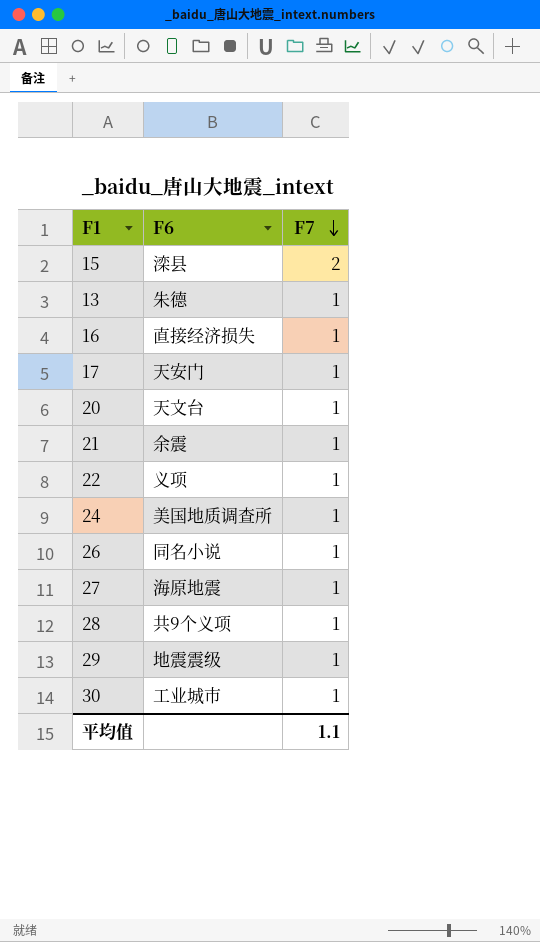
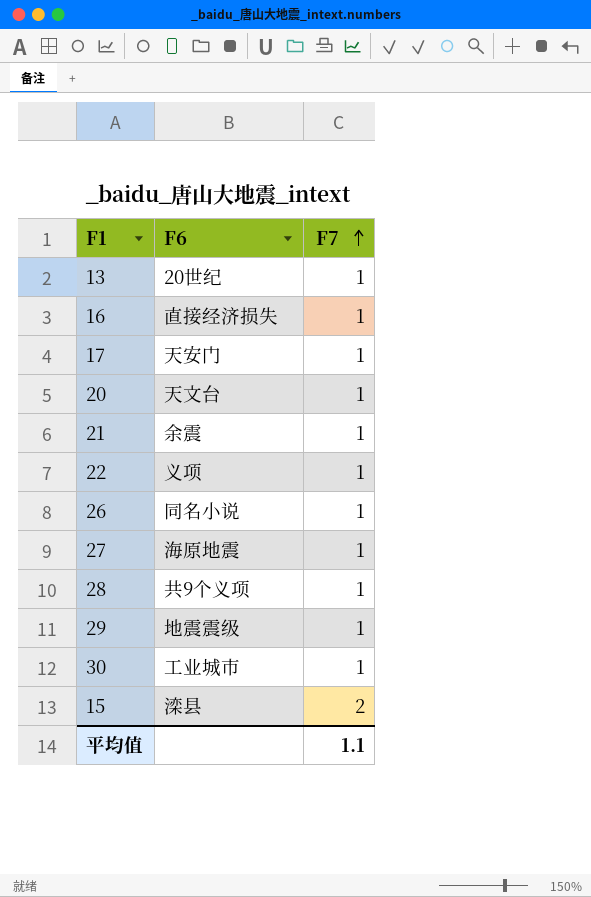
row order: F7 descending -> F7 ascending
row 24: 美国地质调查所 | 1 -> none
13 | F6: 朱德 -> 20世纪

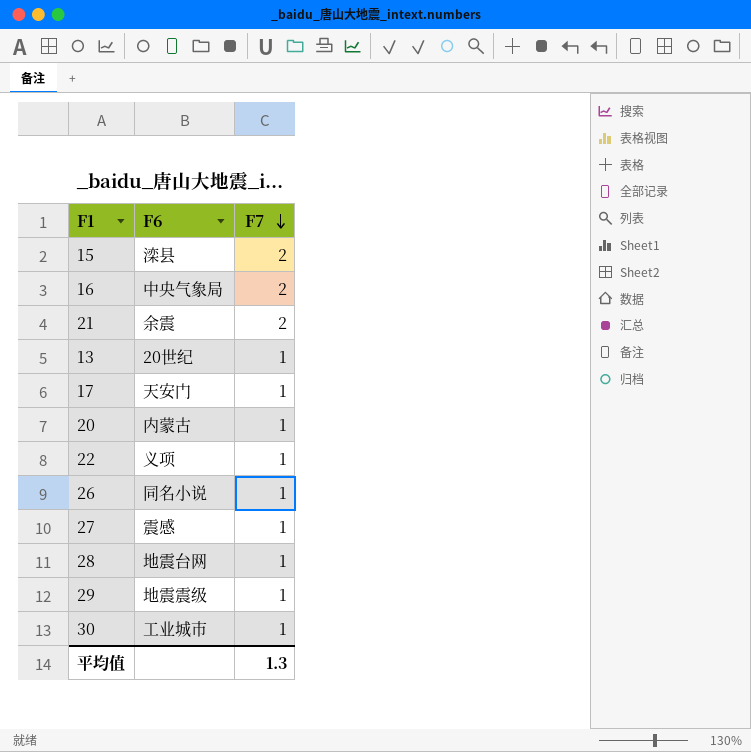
row order: F7 ascending -> F7 descending
16 | F6: 直接经济损失 -> 中央气象局
16 | F7: 1 -> 2
21 | F7: 1 -> 2
20 | F6: 天文台 -> 内蒙古
27 | F6: 海原地震 -> 震感
28 | F6: 共9个义项 -> 地震台网
平均值 | F7: 1.1 -> 1.3

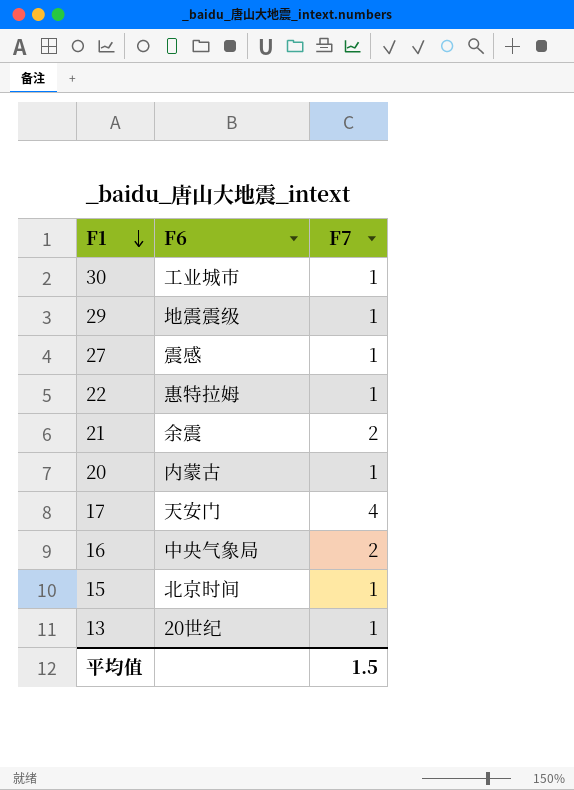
row order: F7 descending -> F1 descending
row 26: 同名小说 | 1 -> none
row 28: 地震台网 | 1 -> none
22 | F6: 义项 -> 惠特拉姆
17 | F7: 1 -> 4
15 | F6: 滦县 -> 北京时间
15 | F7: 2 -> 1
平均值 | F7: 1.3 -> 1.5

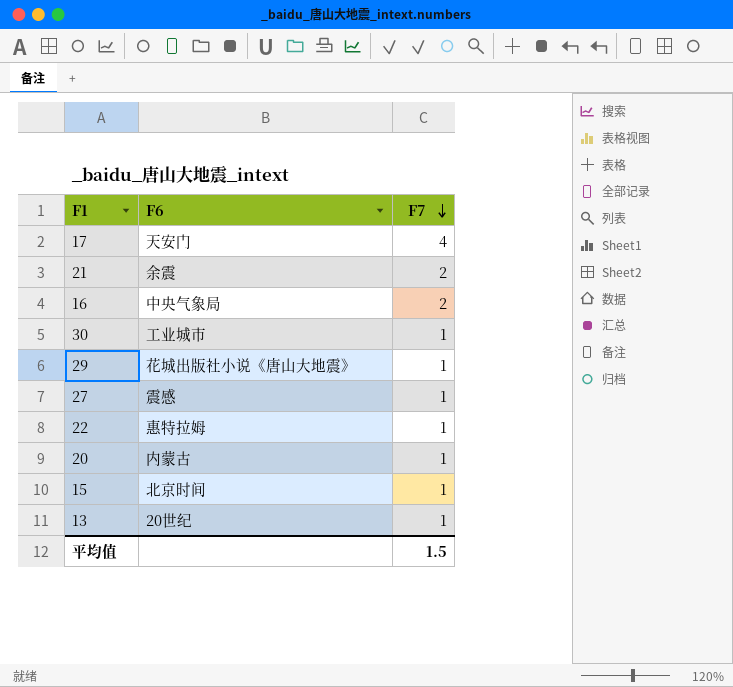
row order: F1 descending -> F7 descending
29 | F6: 地震震级 -> 花城出版社小说《唐山大地震》

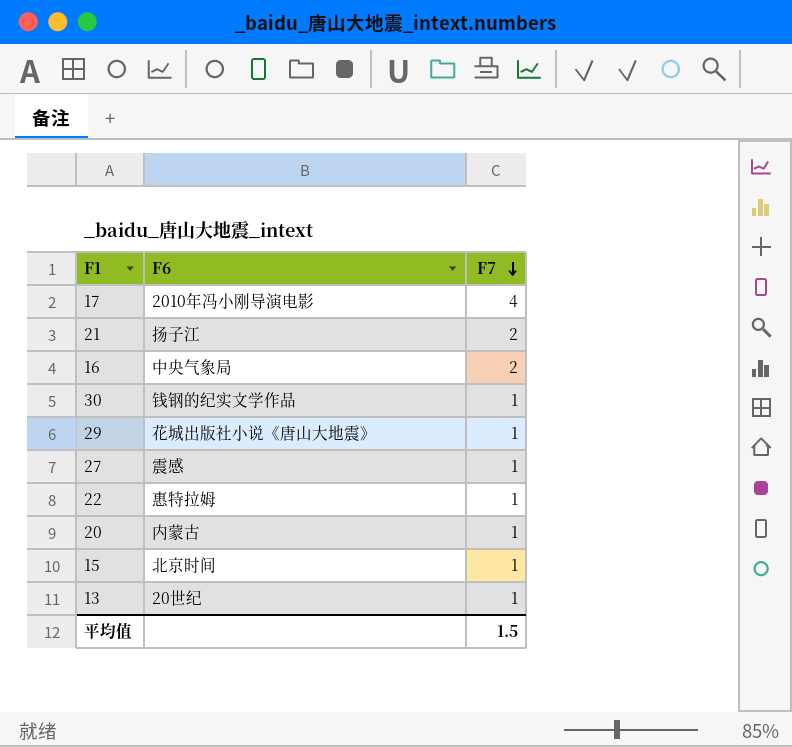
17 | F6: 天安门 -> 2010年冯小刚导演电影
21 | F6: 余震 -> 扬子江
30 | F6: 工业城市 -> 钱钢的纪实文学作品

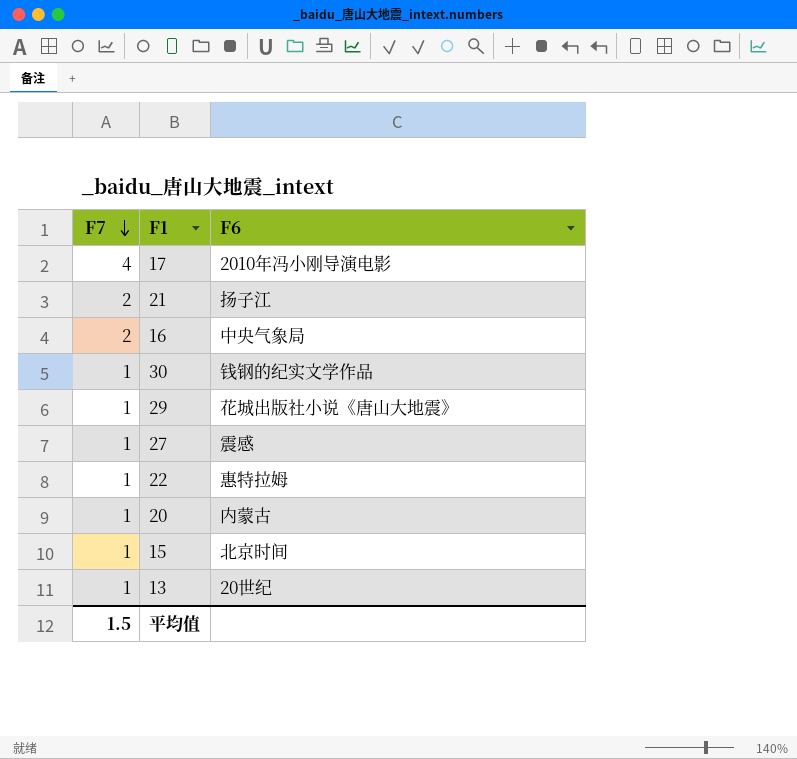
column F7 | position: 3 -> 1

